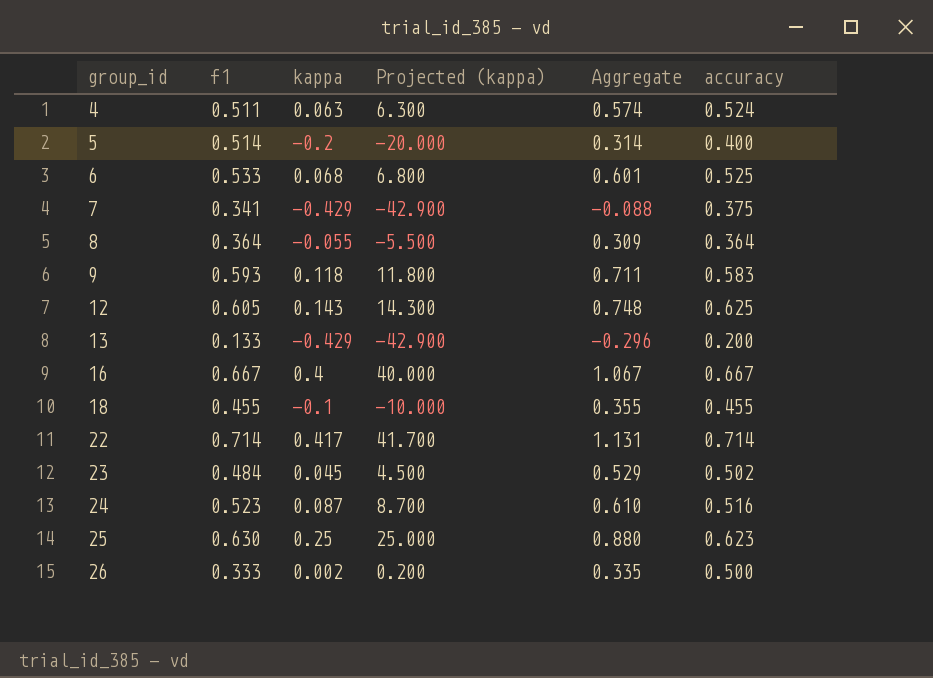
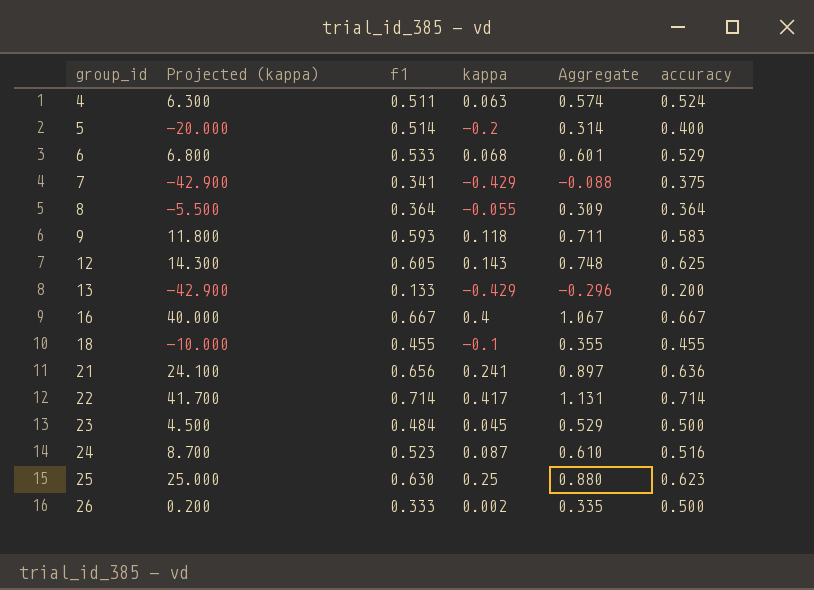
column Projected (kappa) | position: 4 -> 2
6 | accuracy: 0.525 -> 0.529
row 21: none -> 24.100 | 0.656 | 0.241 | 0.897 | 0.636
23 | accuracy: 0.502 -> 0.500

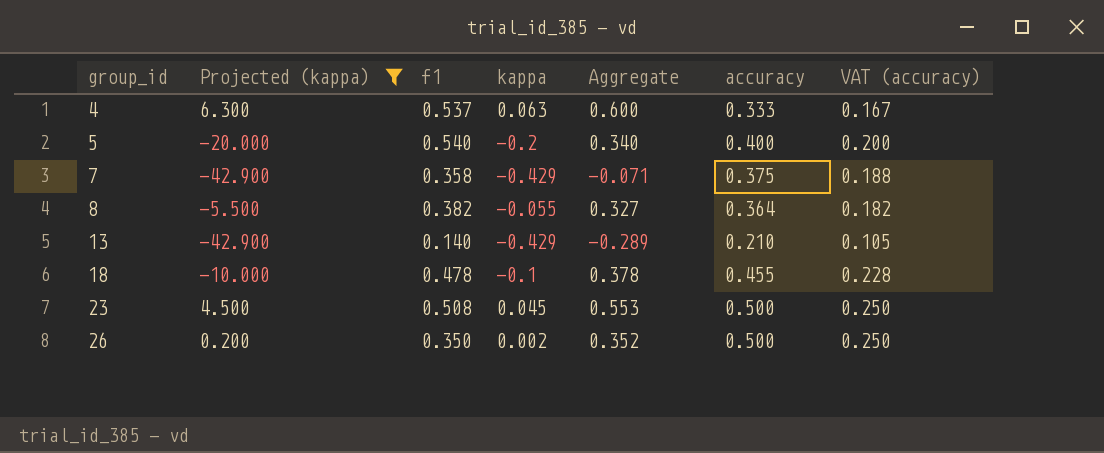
filter: none -> Projected (kappa) <= 6.300
column VAT (accuracy) | formula: none -> [accuracy] * 0.5
4 | f1: 0.511 -> 0.537
4 | Aggregate: 0.574 -> 0.600
4 | accuracy: 0.524 -> 0.333
5 | f1: 0.514 -> 0.540
5 | Aggregate: 0.314 -> 0.340
7 | f1: 0.341 -> 0.358
7 | Aggregate: -0.088 -> -0.071
8 | f1: 0.364 -> 0.382
8 | Aggregate: 0.309 -> 0.327
13 | f1: 0.133 -> 0.140
13 | Aggregate: -0.296 -> -0.289
13 | accuracy: 0.200 -> 0.210
18 | f1: 0.455 -> 0.478
18 | Aggregate: 0.355 -> 0.378
23 | f1: 0.484 -> 0.508
23 | Aggregate: 0.529 -> 0.553
26 | f1: 0.333 -> 0.350
26 | Aggregate: 0.335 -> 0.352

